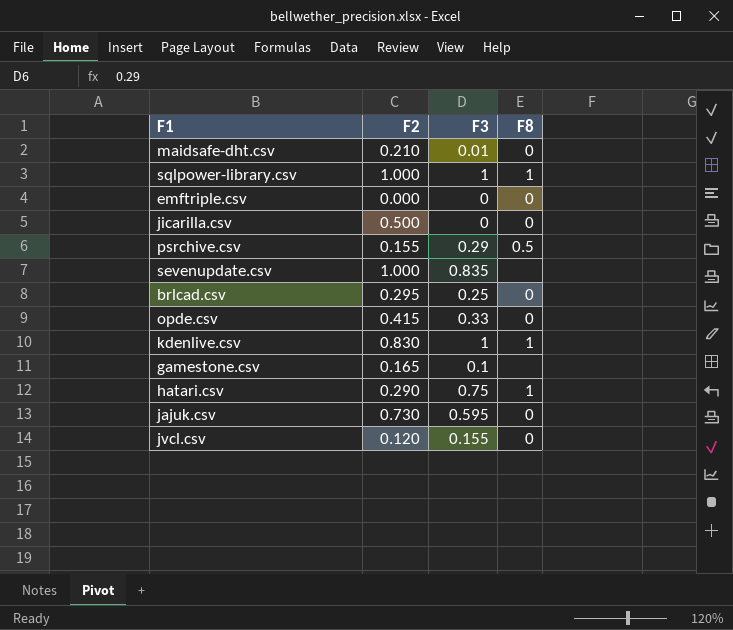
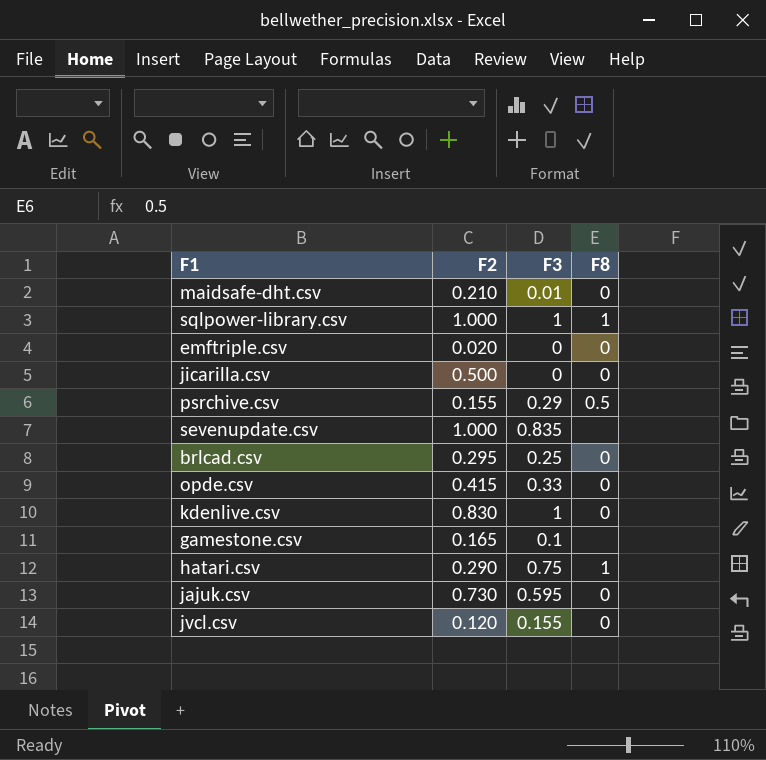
emftriple.csv | F2: 0.000 -> 0.020
kdenlive.csv | F8: 1 -> 0

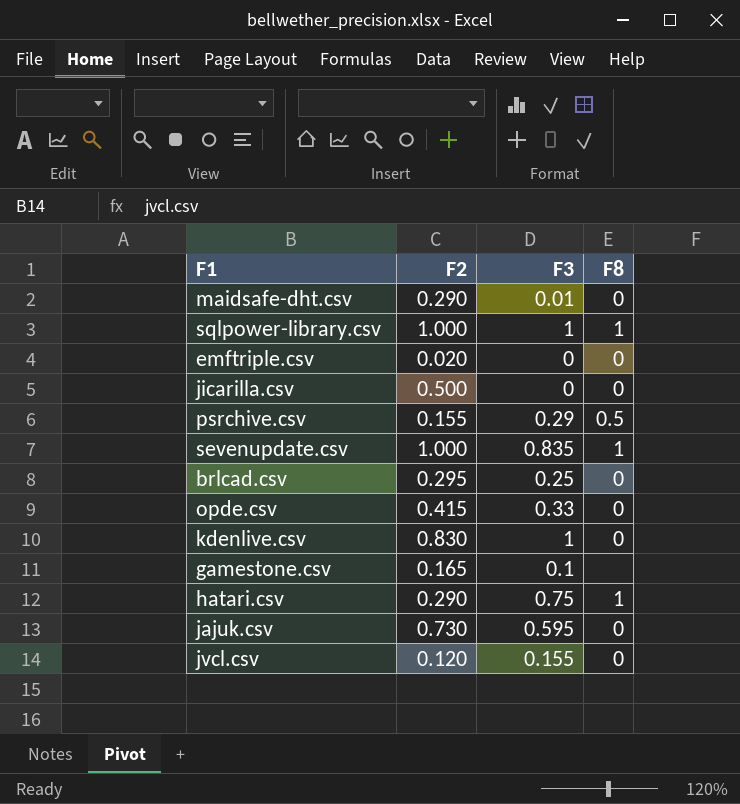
maidsafe-dht.csv | F2: 0.210 -> 0.290
sevenupdate.csv | F8: none -> 1

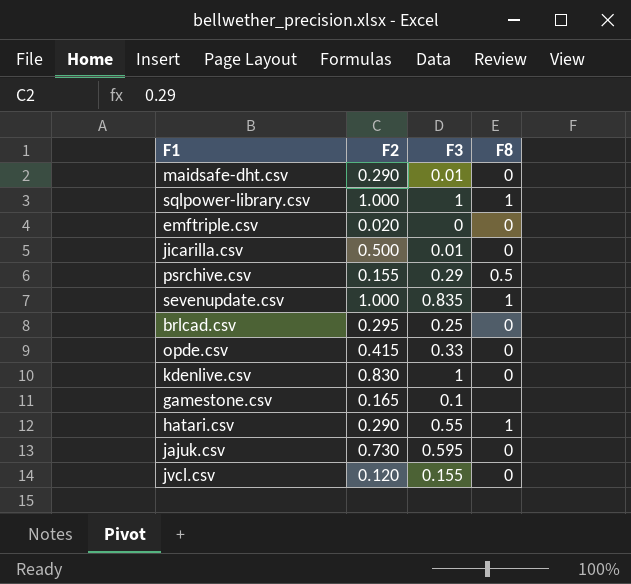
jicarilla.csv | F3: 0 -> 0.01
hatari.csv | F3: 0.75 -> 0.55

